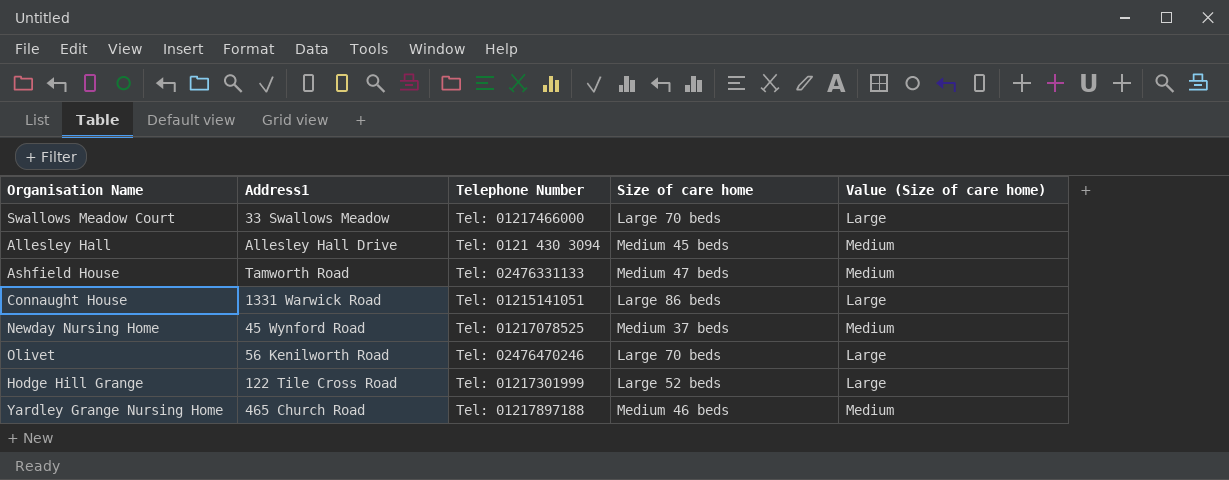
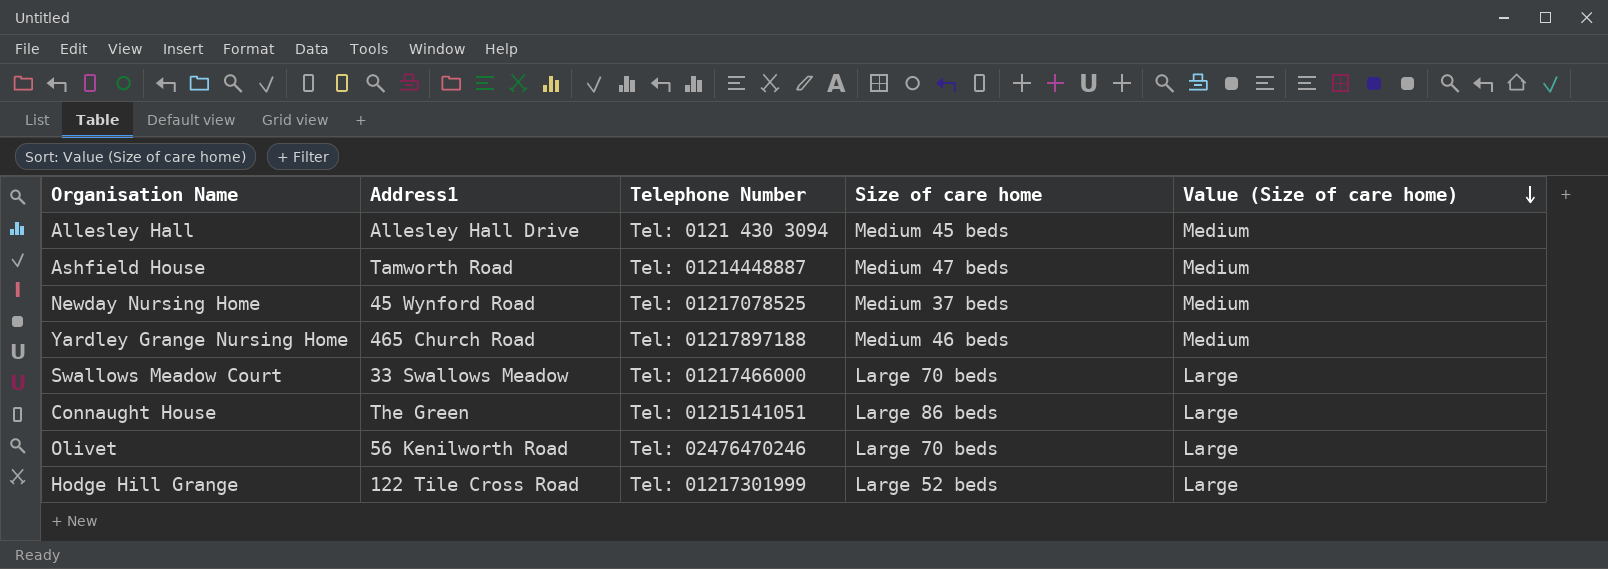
row order: none -> Value (Size of care home) descending
Ashfield House | Telephone Number: Tel: 02476331133 -> Tel: 01214448887
Connaught House | Address1: 1331 Warwick Road -> The Green

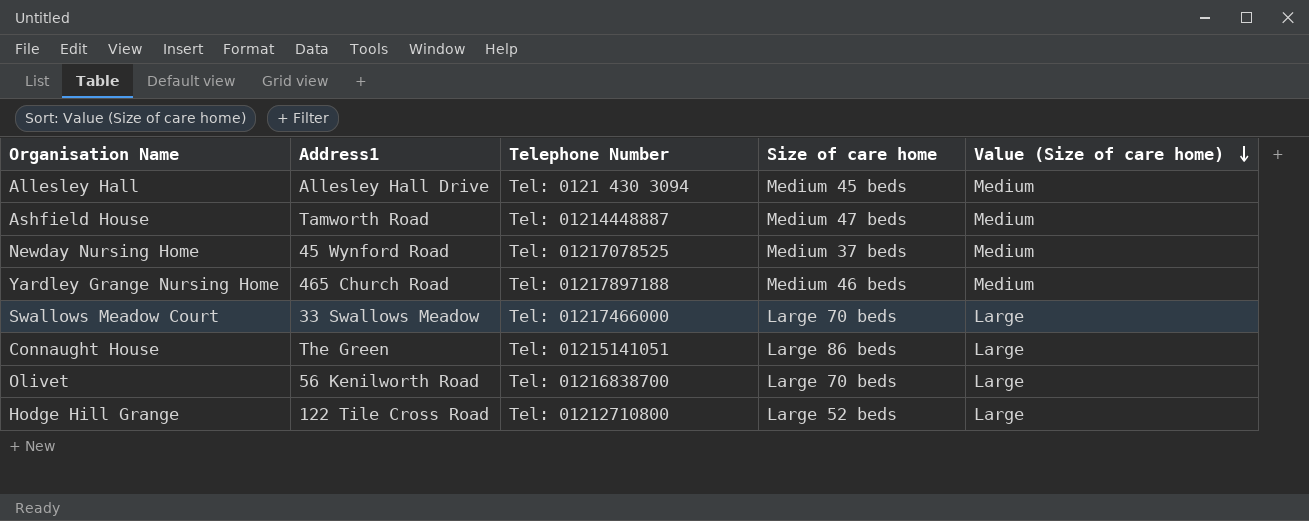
Olivet | Telephone Number: Tel: 02476470246 -> Tel: 01216838700
Hodge Hill Grange | Telephone Number: Tel: 01217301999 -> Tel: 01212710800

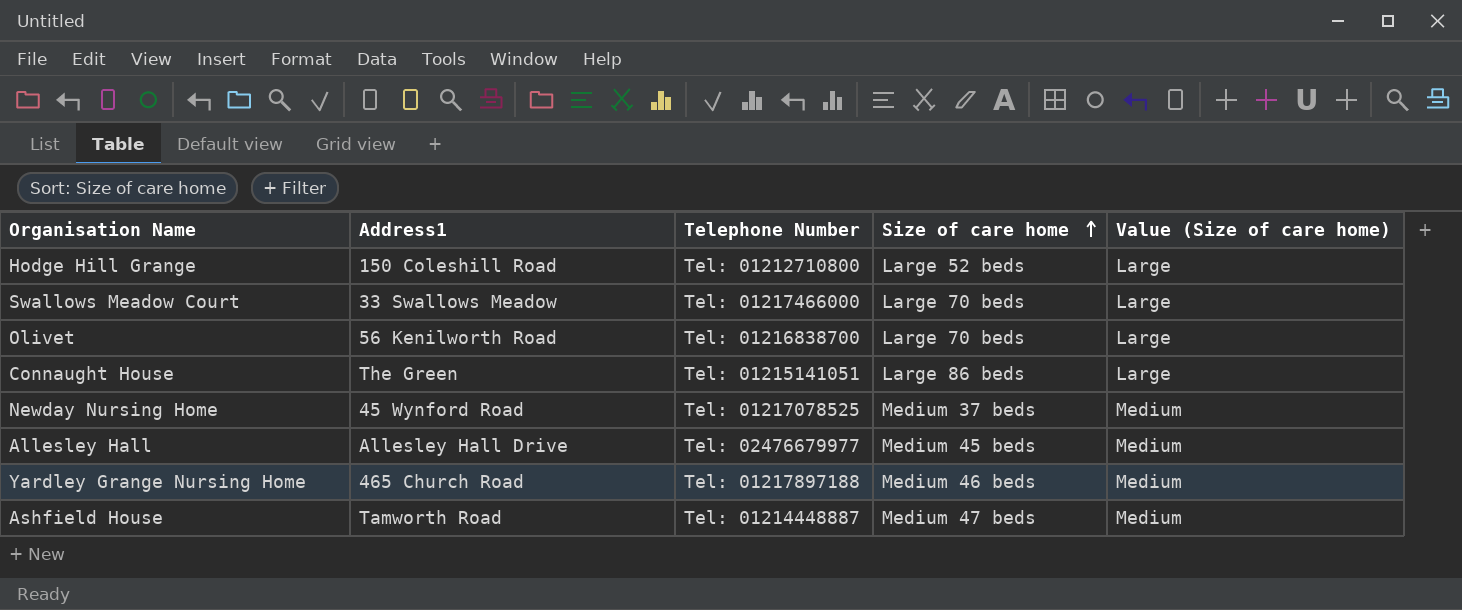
row order: Value (Size of care home) descending -> Size of care home ascending
Hodge Hill Grange | Address1: 122 Tile Cross Road -> 150 Coleshill Road
Allesley Hall | Telephone Number: Tel: 0121 430 3094 -> Tel: 02476679977

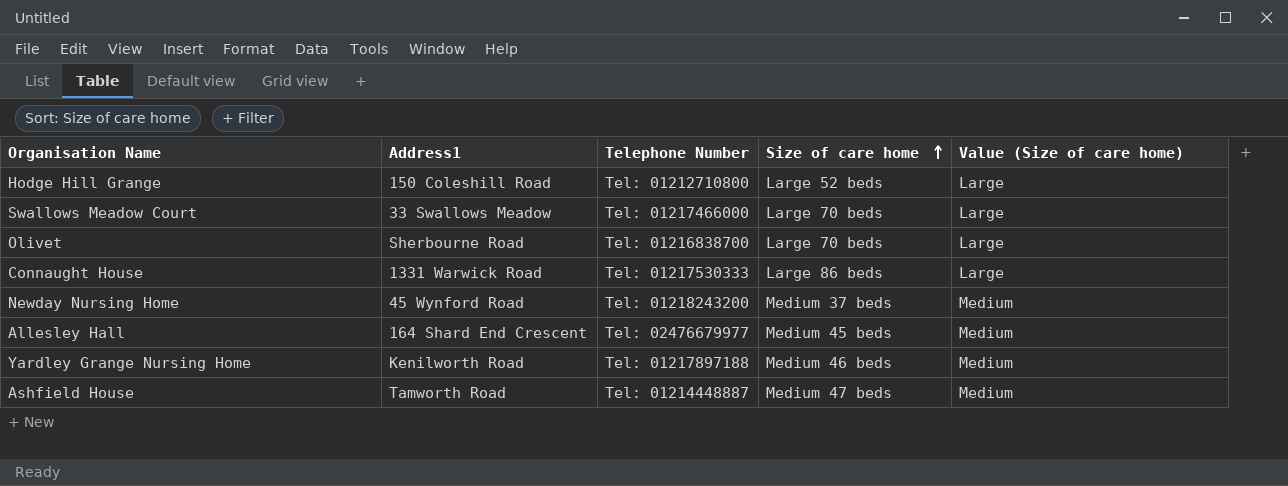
Olivet | Address1: 56 Kenilworth Road -> Sherbourne Road
Connaught House | Address1: The Green -> 1331 Warwick Road
Connaught House | Telephone Number: Tel: 01215141051 -> Tel: 01217530333
Newday Nursing Home | Telephone Number: Tel: 01217078525 -> Tel: 01218243200
Allesley Hall | Address1: Allesley Hall Drive -> 164 Shard End Crescent
Yardley Grange Nursing Home | Address1: 465 Church Road -> Kenilworth Road

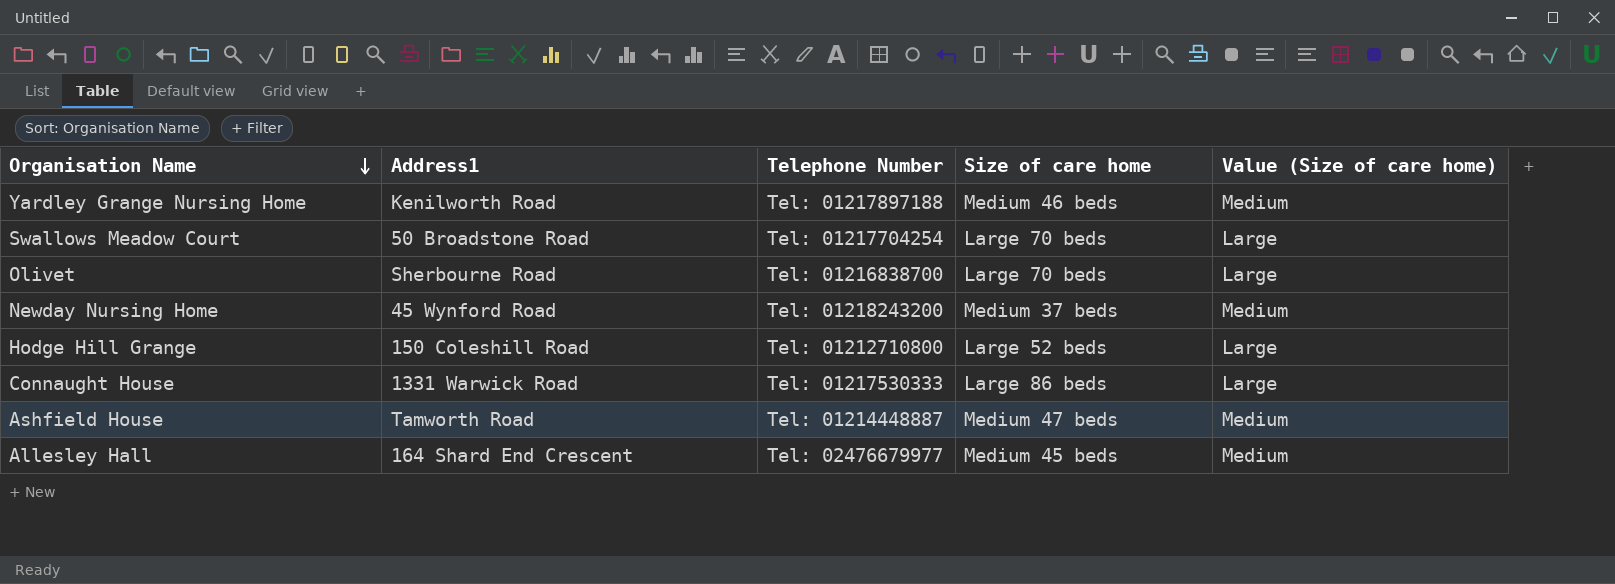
row order: Size of care home ascending -> Organisation Name descending
Swallows Meadow Court | Address1: 33 Swallows Meadow -> 50 Broadstone Road
Swallows Meadow Court | Telephone Number: Tel: 01217466000 -> Tel: 01217704254

